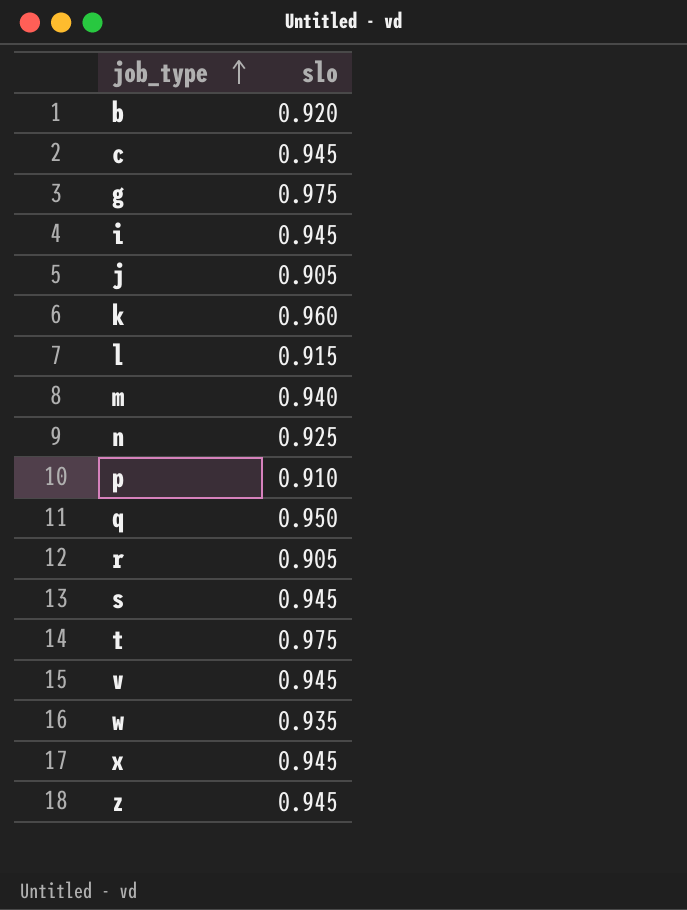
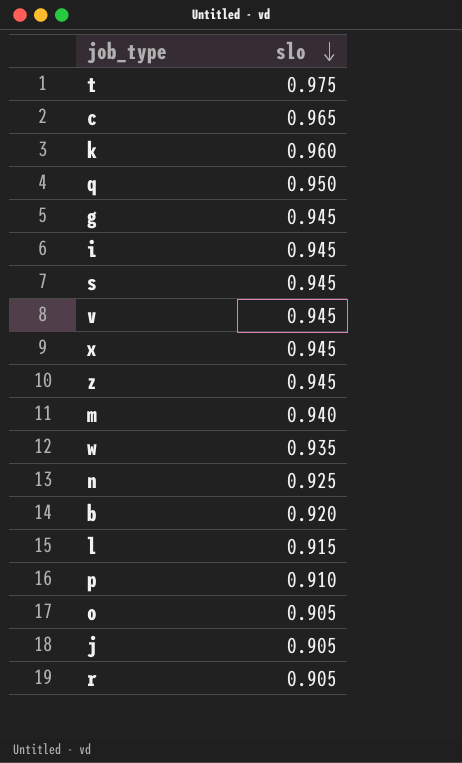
row order: job_type ascending -> slo descending
c | slo: 0.945 -> 0.965
g | slo: 0.975 -> 0.945
row o: none -> 0.905

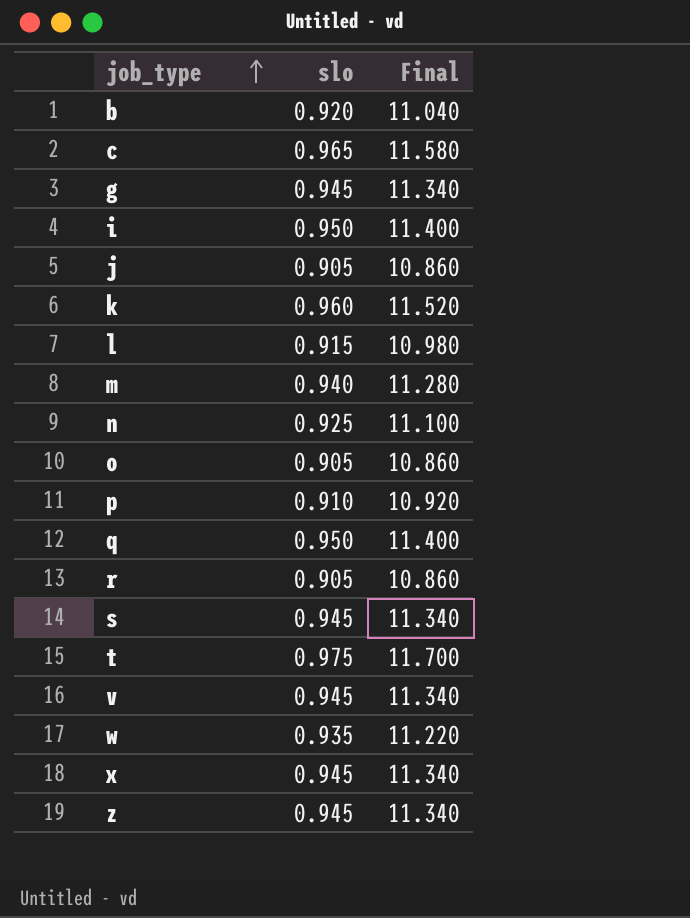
row order: slo descending -> job_type ascending
column Final | formula: none -> [slo] * 12
i | slo: 0.945 -> 0.950

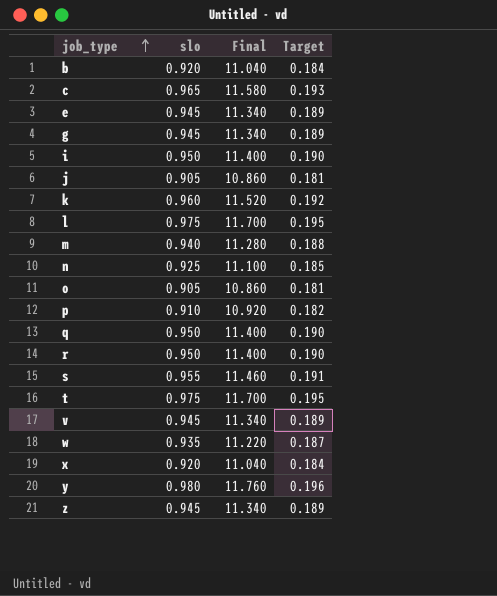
column Target | formula: none -> [slo] * 0.2
row e: none -> 0.945 | 11.340 | 0.189
l | slo: 0.915 -> 0.975
l | Final: 10.980 -> 11.700
r | slo: 0.905 -> 0.950
r | Final: 10.860 -> 11.400
s | slo: 0.945 -> 0.955
s | Final: 11.340 -> 11.460
x | slo: 0.945 -> 0.920
x | Final: 11.340 -> 11.040
row y: none -> 0.980 | 11.760 | 0.196

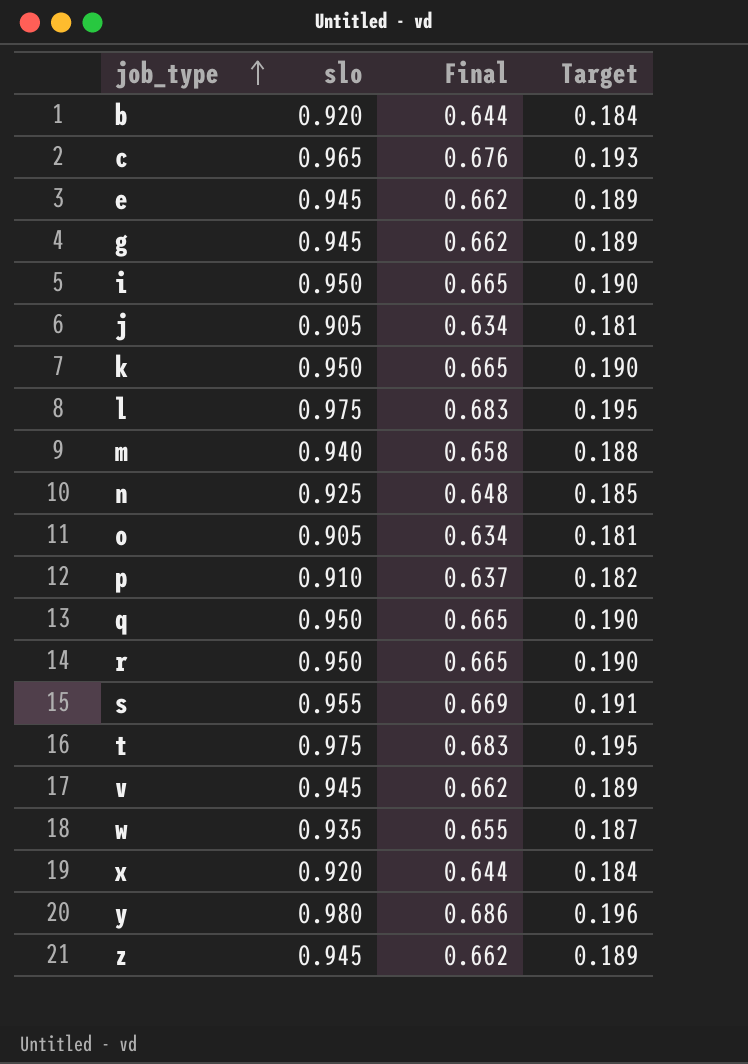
column Final | formula: [slo] * 12 -> [slo] * 0.7
k | slo: 0.960 -> 0.950
k | Target: 0.192 -> 0.190

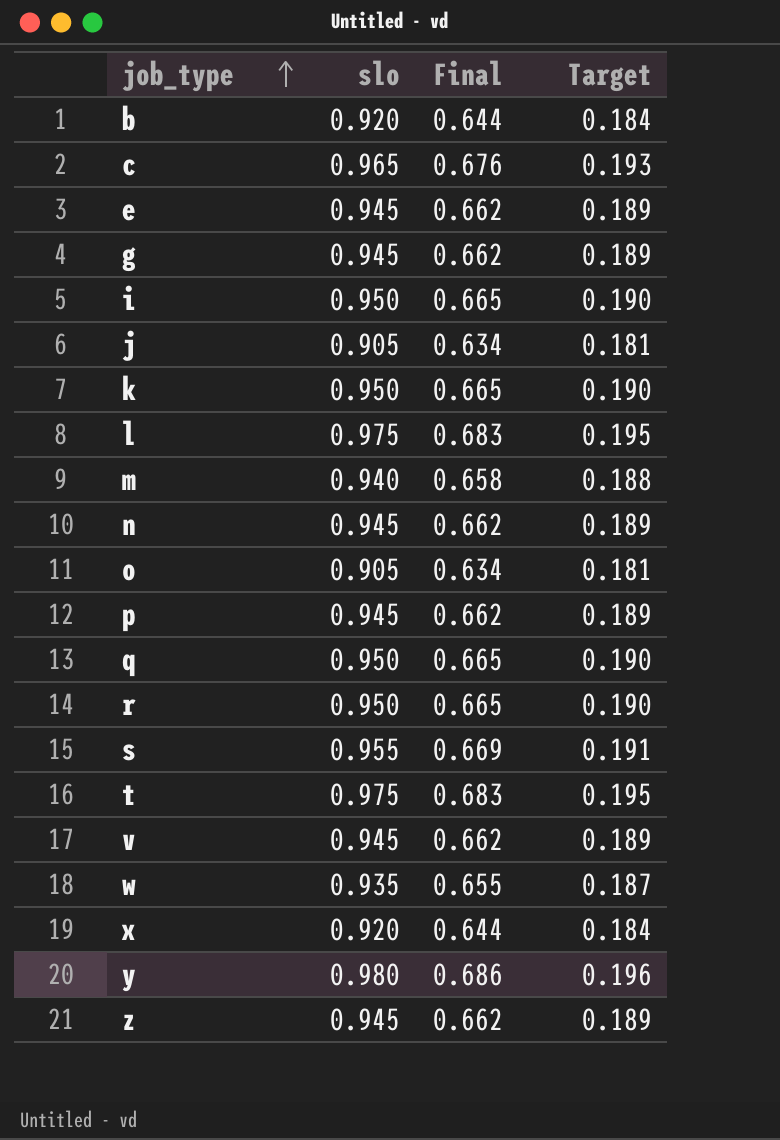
n | slo: 0.925 -> 0.945
n | Final: 0.648 -> 0.662
n | Target: 0.185 -> 0.189
p | slo: 0.910 -> 0.945
p | Final: 0.637 -> 0.662
p | Target: 0.182 -> 0.189

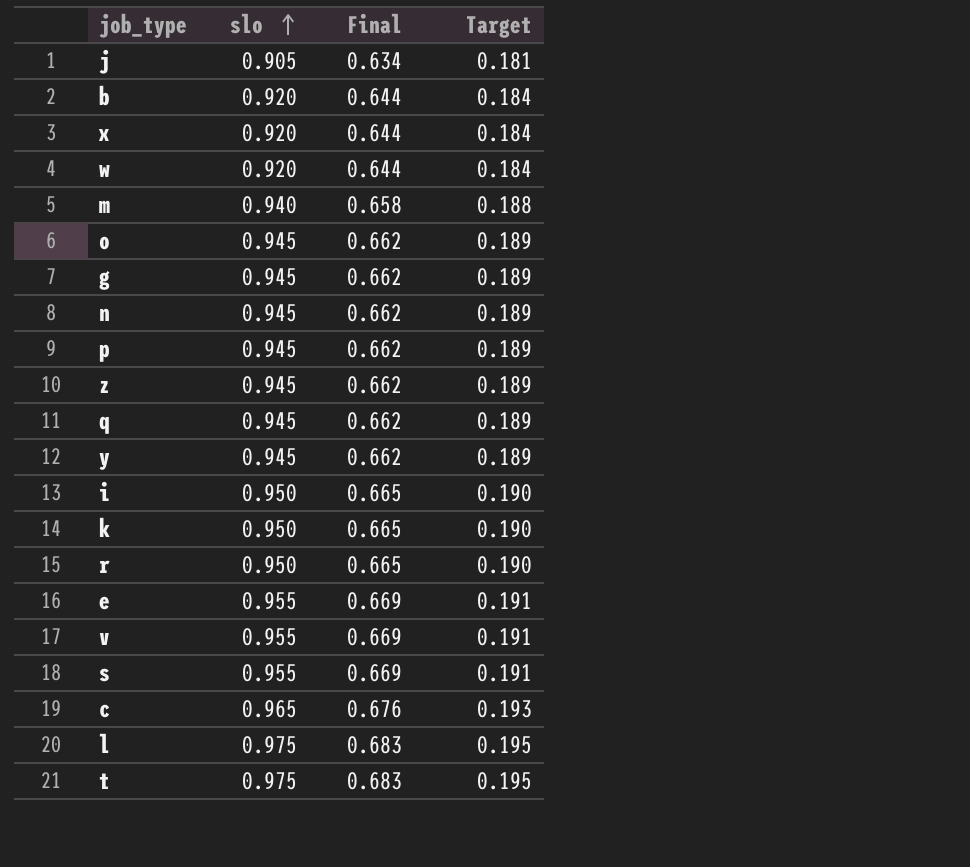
row order: job_type ascending -> slo ascending
w | slo: 0.935 -> 0.920
w | Final: 0.655 -> 0.644
w | Target: 0.187 -> 0.184
o | slo: 0.905 -> 0.945
o | Final: 0.634 -> 0.662
o | Target: 0.181 -> 0.189
q | slo: 0.950 -> 0.945
q | Final: 0.665 -> 0.662
q | Target: 0.190 -> 0.189
y | slo: 0.980 -> 0.945
y | Final: 0.686 -> 0.662
y | Target: 0.196 -> 0.189
e | slo: 0.945 -> 0.955
e | Final: 0.662 -> 0.669
e | Target: 0.189 -> 0.191
v | slo: 0.945 -> 0.955
v | Final: 0.662 -> 0.669
v | Target: 0.189 -> 0.191

